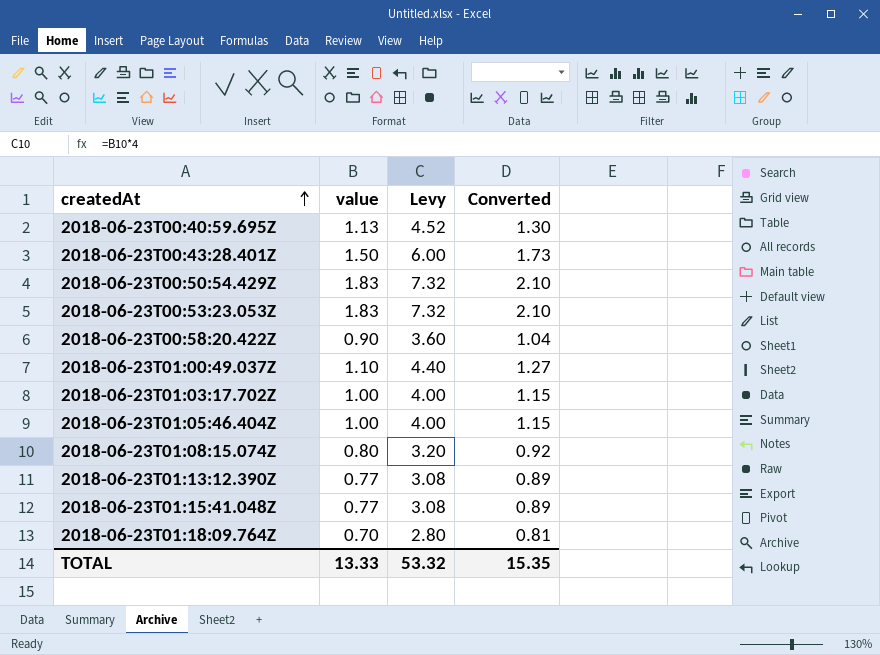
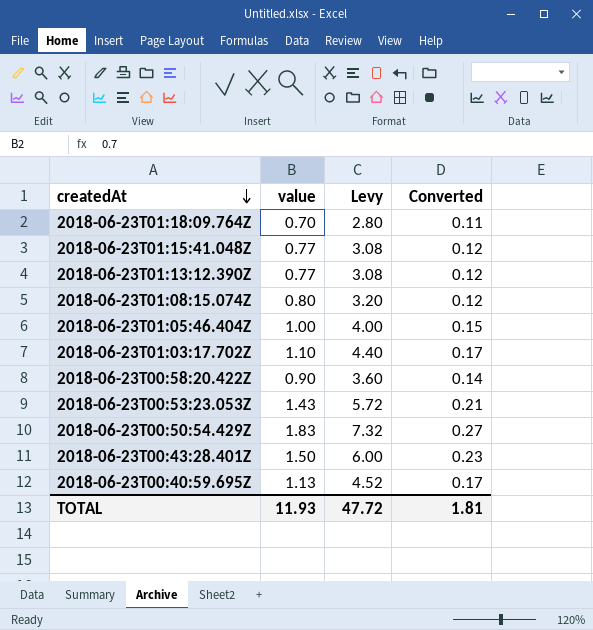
row order: createdAt ascending -> createdAt descending
column Converted | formula: [value] * 1.15 -> [value] * 0.15
row 2018-06-23T01:00:49.037Z: 1.10 | 4.40 | 1.27 -> none
2018-06-23T01:03:17.702Z | value: 1.00 -> 1.10
2018-06-23T01:03:17.702Z | Levy: 4.00 -> 4.40
2018-06-23T00:53:23.053Z | value: 1.83 -> 1.43
2018-06-23T00:53:23.053Z | Levy: 7.32 -> 5.72
TOTAL | value: 13.33 -> 11.93
TOTAL | Levy: 53.32 -> 47.72
TOTAL | Converted: 15.35 -> 1.81

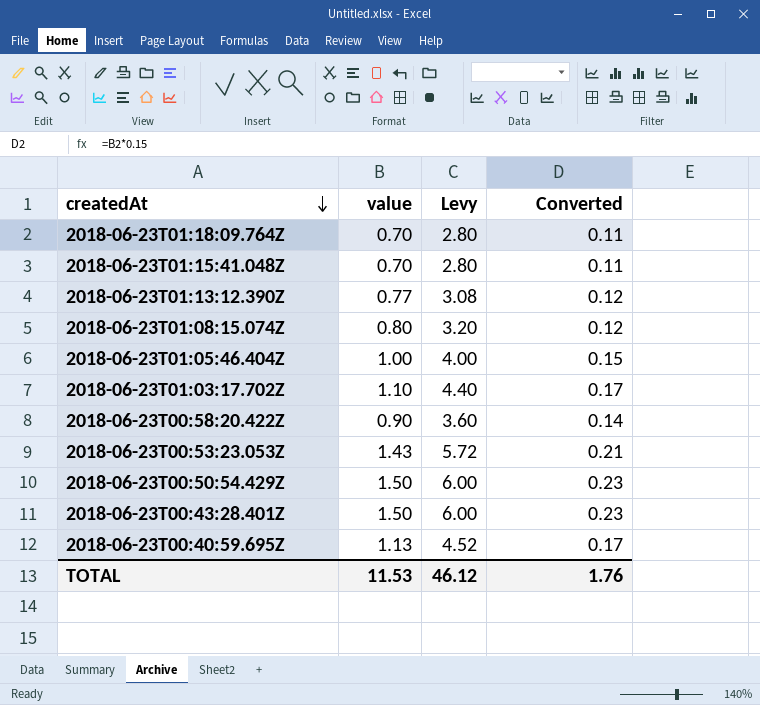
2018-06-23T01:15:41.048Z | value: 0.77 -> 0.70
2018-06-23T01:15:41.048Z | Levy: 3.08 -> 2.80
2018-06-23T01:15:41.048Z | Converted: 0.12 -> 0.11
2018-06-23T00:50:54.429Z | value: 1.83 -> 1.50
2018-06-23T00:50:54.429Z | Levy: 7.32 -> 6.00
2018-06-23T00:50:54.429Z | Converted: 0.27 -> 0.23
TOTAL | value: 11.93 -> 11.53
TOTAL | Levy: 47.72 -> 46.12
TOTAL | Converted: 1.81 -> 1.76

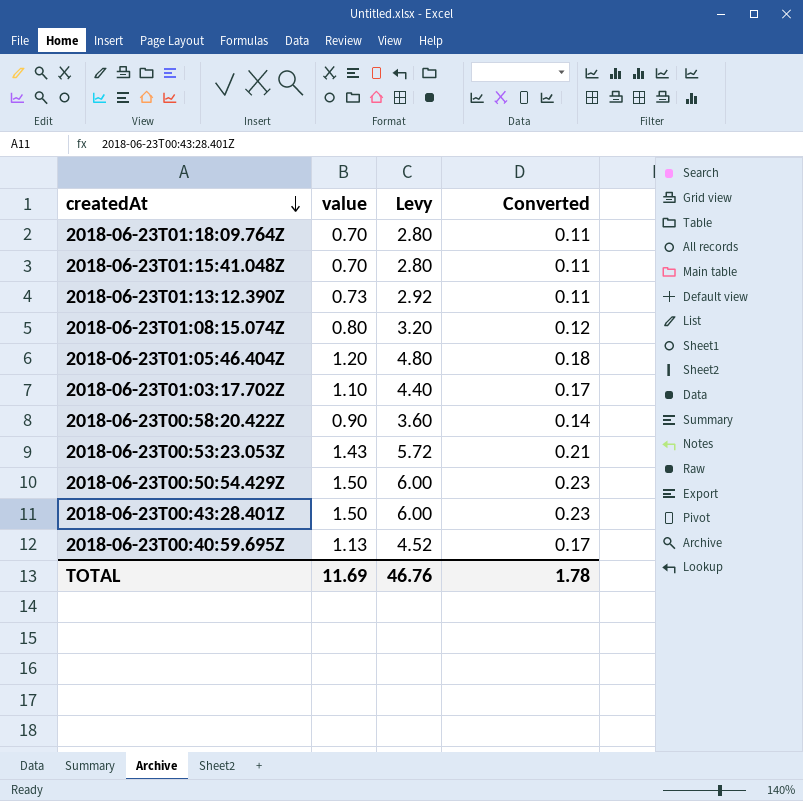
2018-06-23T01:13:12.390Z | value: 0.77 -> 0.73
2018-06-23T01:13:12.390Z | Levy: 3.08 -> 2.92
2018-06-23T01:13:12.390Z | Converted: 0.12 -> 0.11
2018-06-23T01:05:46.404Z | value: 1.00 -> 1.20
2018-06-23T01:05:46.404Z | Levy: 4.00 -> 4.80
2018-06-23T01:05:46.404Z | Converted: 0.15 -> 0.18
TOTAL | value: 11.53 -> 11.69
TOTAL | Levy: 46.12 -> 46.76
TOTAL | Converted: 1.76 -> 1.78

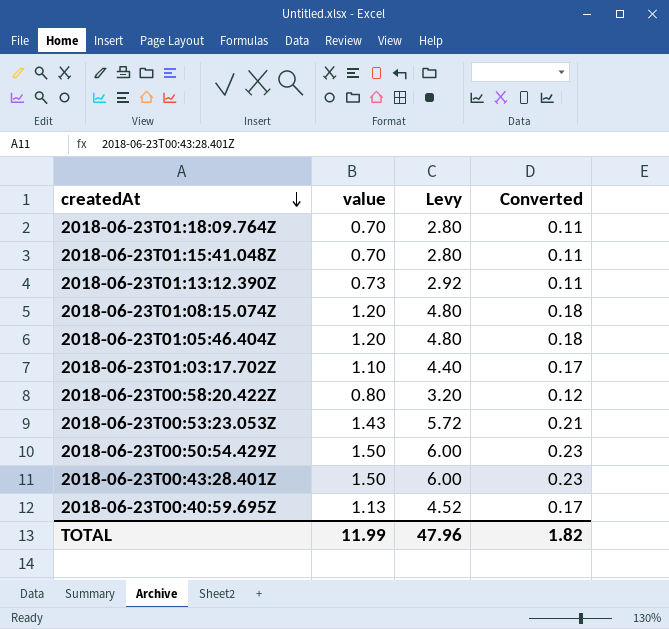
2018-06-23T01:08:15.074Z | value: 0.80 -> 1.20
2018-06-23T01:08:15.074Z | Levy: 3.20 -> 4.80
2018-06-23T01:08:15.074Z | Converted: 0.12 -> 0.18
2018-06-23T00:58:20.422Z | value: 0.90 -> 0.80
2018-06-23T00:58:20.422Z | Levy: 3.60 -> 3.20
2018-06-23T00:58:20.422Z | Converted: 0.14 -> 0.12
TOTAL | value: 11.69 -> 11.99
TOTAL | Levy: 46.76 -> 47.96
TOTAL | Converted: 1.78 -> 1.82

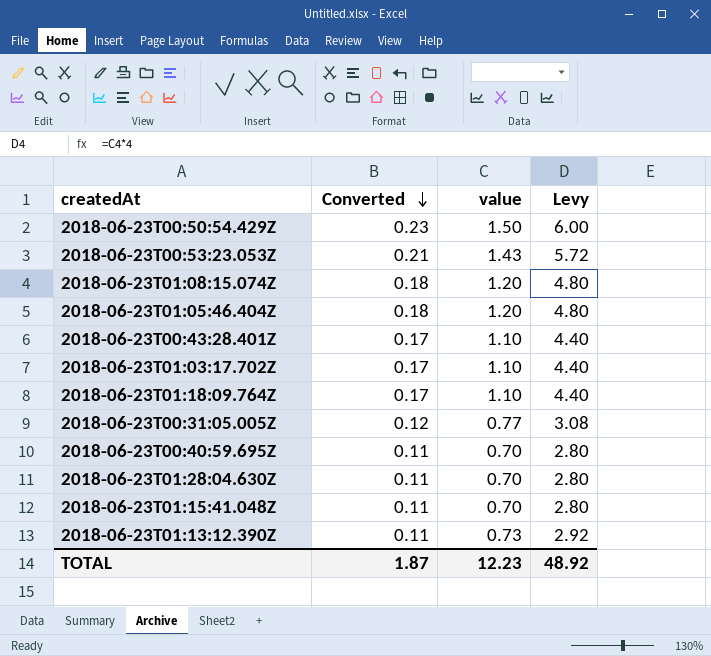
row order: createdAt descending -> Converted descending
column Converted | position: 4 -> 2
row 2018-06-23T00:58:20.422Z: 0.80 | 3.20 | 0.12 -> none
2018-06-23T00:43:28.401Z | Converted: 0.23 -> 0.17
2018-06-23T00:43:28.401Z | value: 1.50 -> 1.10
2018-06-23T00:43:28.401Z | Levy: 6.00 -> 4.40
2018-06-23T01:18:09.764Z | Converted: 0.11 -> 0.17
2018-06-23T01:18:09.764Z | value: 0.70 -> 1.10
2018-06-23T01:18:09.764Z | Levy: 2.80 -> 4.40
row 2018-06-23T00:31:05.005Z: none -> 0.12 | 0.77 | 3.08
2018-06-23T00:40:59.695Z | Converted: 0.17 -> 0.11
2018-06-23T00:40:59.695Z | value: 1.13 -> 0.70
2018-06-23T00:40:59.695Z | Levy: 4.52 -> 2.80
row 2018-06-23T01:28:04.630Z: none -> 0.11 | 0.70 | 2.80
TOTAL | Converted: 1.82 -> 1.87
TOTAL | value: 11.99 -> 12.23
TOTAL | Levy: 47.96 -> 48.92

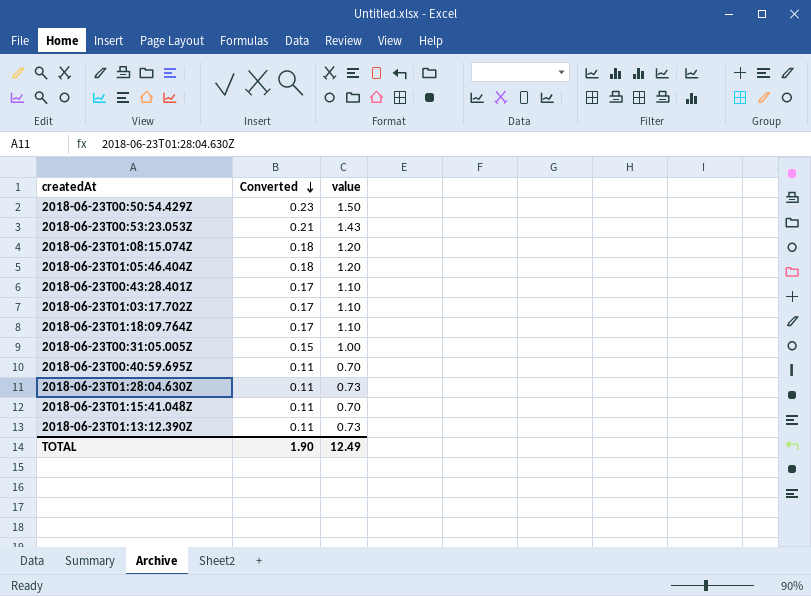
column Levy | formula: [value] * 4 -> none
2018-06-23T00:31:05.005Z | Converted: 0.12 -> 0.15
2018-06-23T00:31:05.005Z | value: 0.77 -> 1.00
2018-06-23T01:28:04.630Z | value: 0.70 -> 0.73
TOTAL | Converted: 1.87 -> 1.90
TOTAL | value: 12.23 -> 12.49

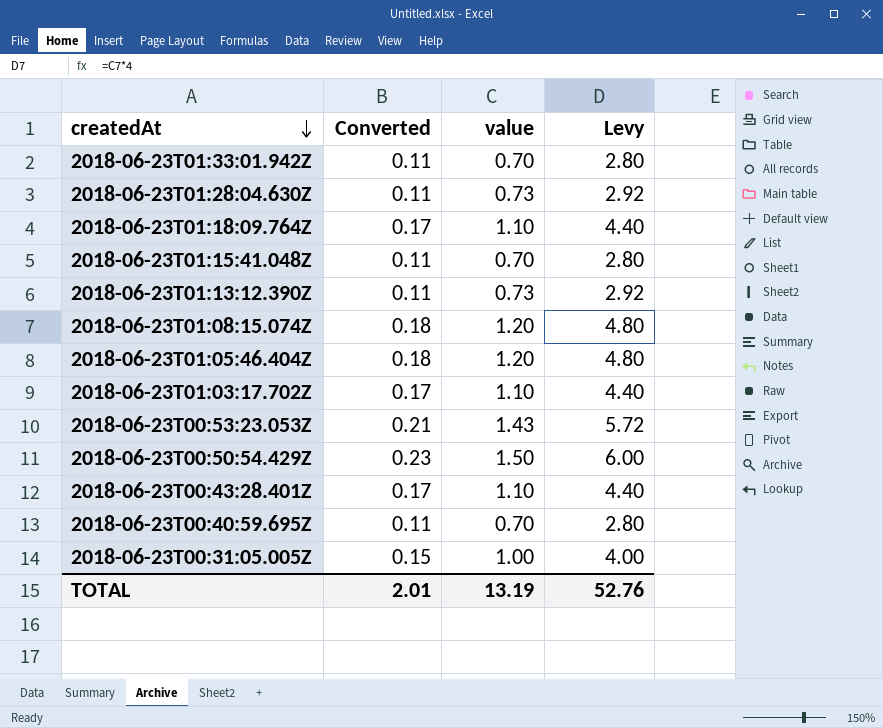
row order: Converted descending -> createdAt descending
column Levy | formula: none -> [value] * 4
row 2018-06-23T01:33:01.942Z: none -> 0.11 | 0.70 | 2.80
TOTAL | Converted: 1.90 -> 2.01
TOTAL | value: 12.49 -> 13.19

